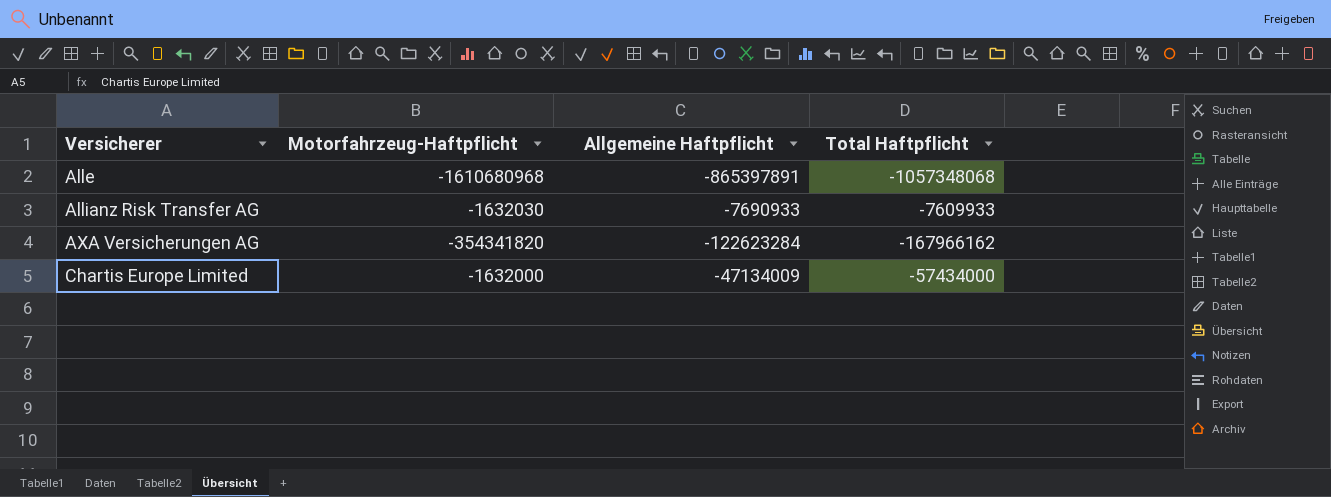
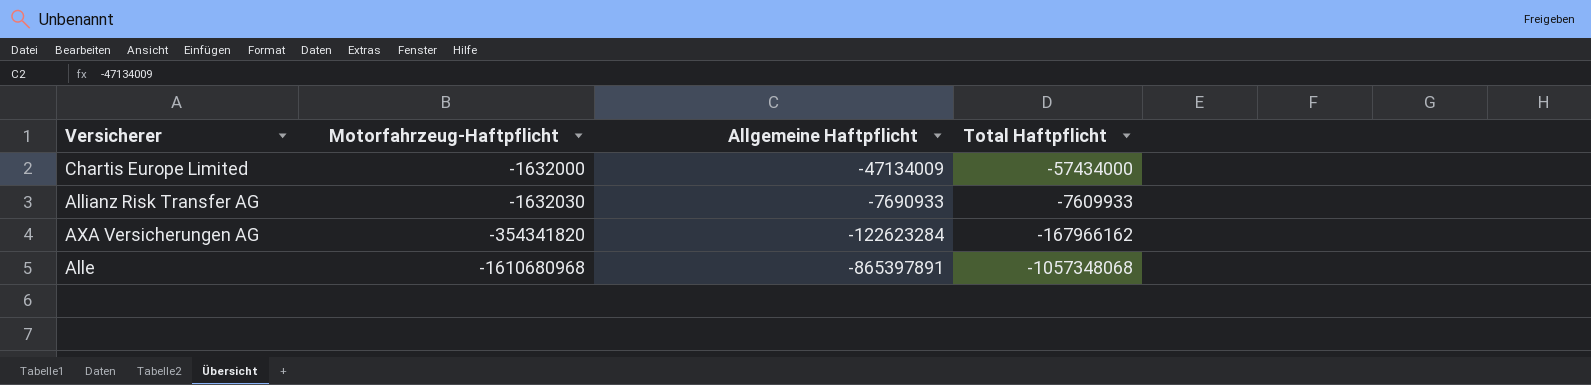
row order: Versicherer ascending -> Motorfahrzeug-Haftpflicht descending

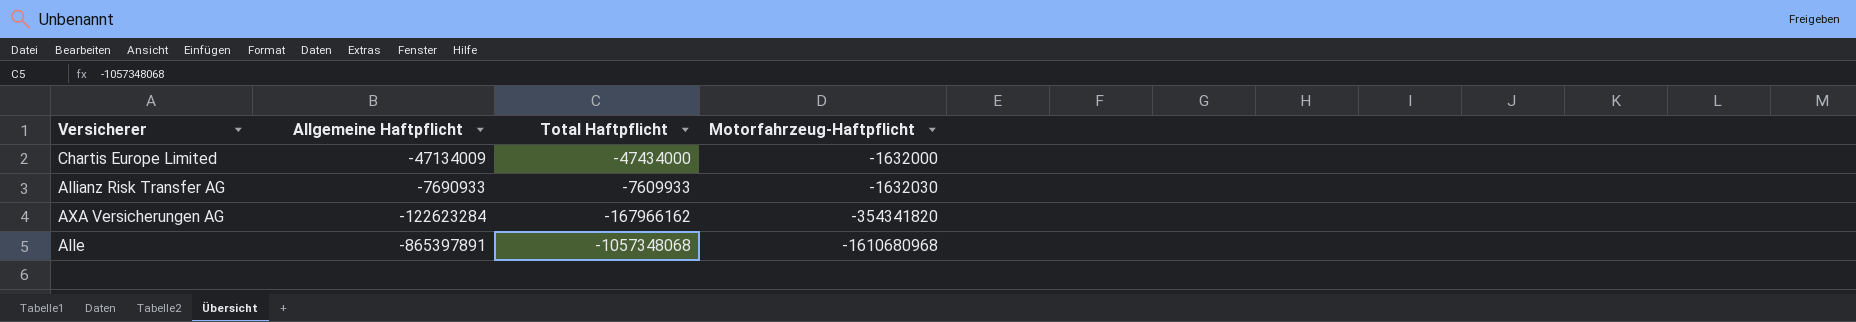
column Motorfahrzeug-Haftpflicht | position: 2 -> 4
Chartis Europe Limited | Total Haftpflicht: -57434000 -> -47434000

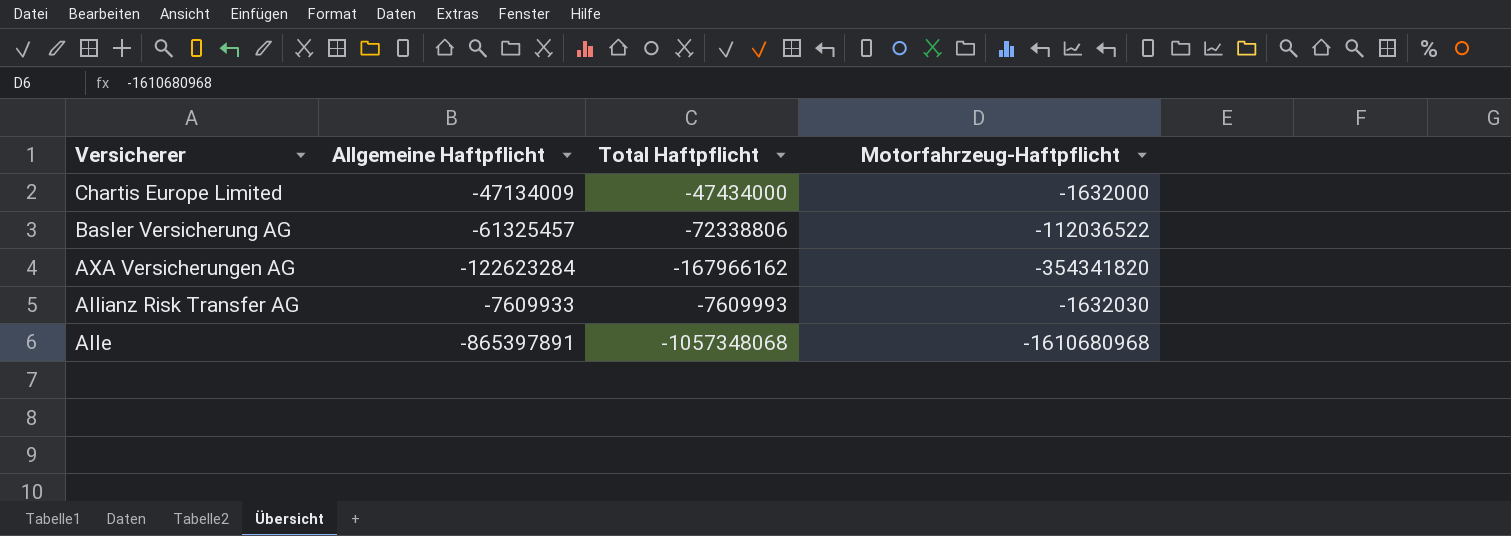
row order: Motorfahrzeug-Haftpflicht descending -> Versicherer descending
row Basler Versicherung AG: none -> -61325457 | -72338806 | -112036522
Allianz Risk Transfer AG | Allgemeine Haftpflicht: -7690933 -> -7609933
Allianz Risk Transfer AG | Total Haftpflicht: -7609933 -> -7609993

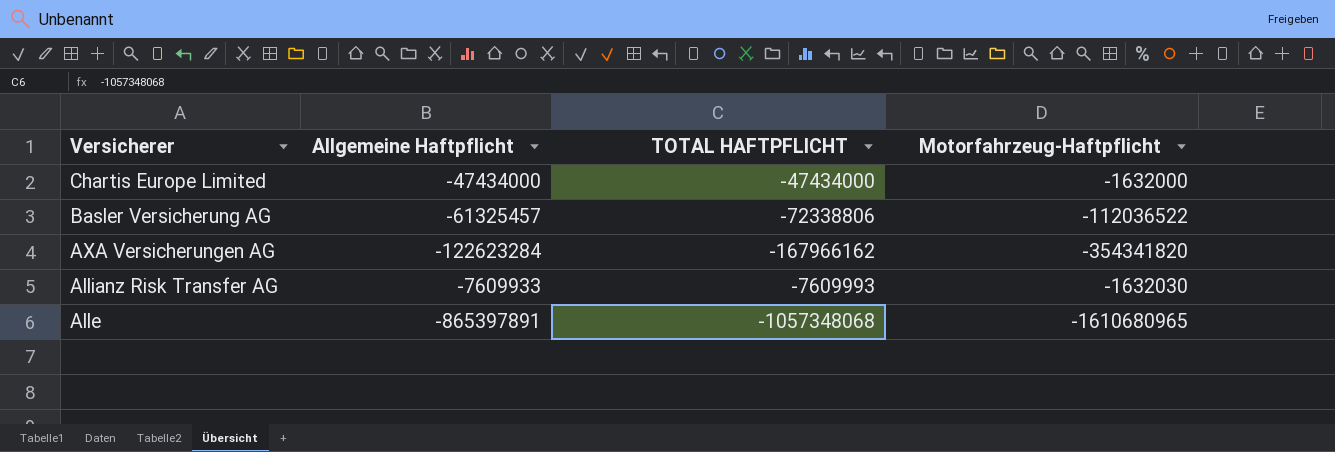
column name: Total Haftpflicht -> TOTAL HAFTPFLICHT
Chartis Europe Limited | Allgemeine Haftpflicht: -47134009 -> -47434000
Alle | Motorfahrzeug-Haftpflicht: -1610680968 -> -1610680965

